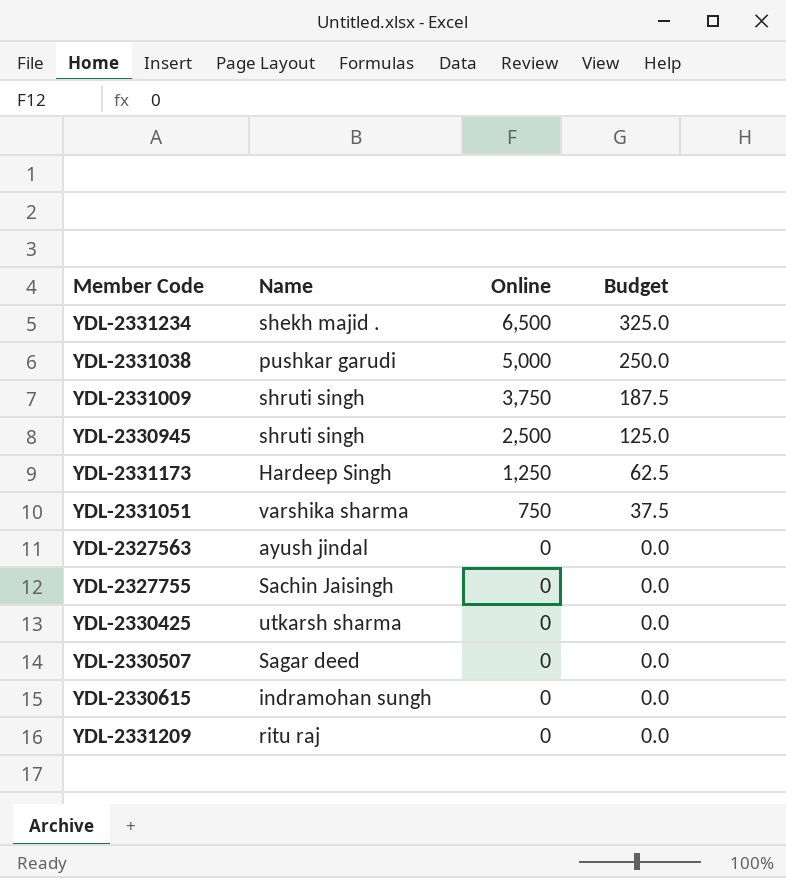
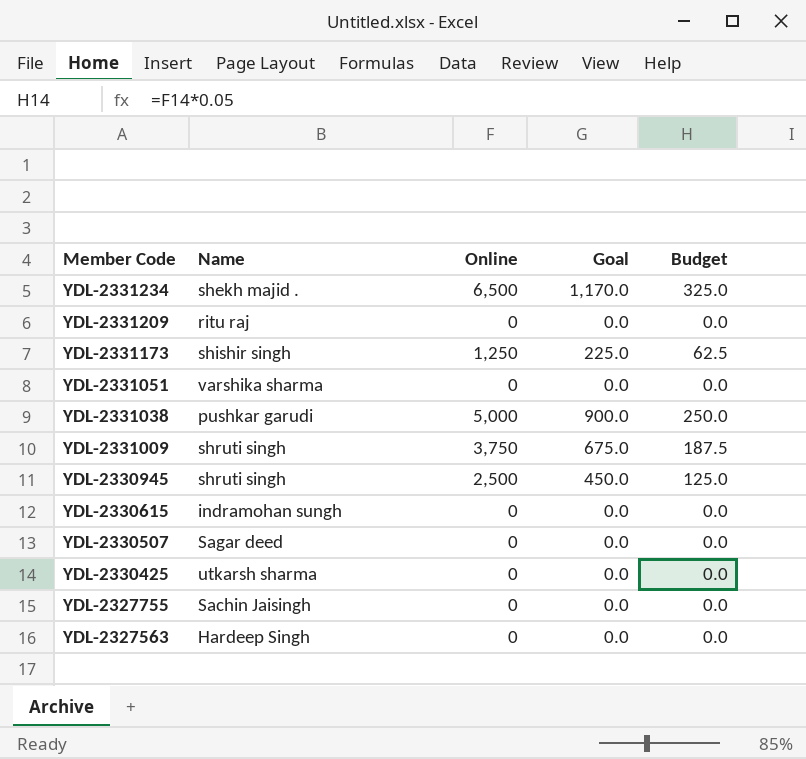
row order: Online descending -> Member Code descending
column Goal | formula: none -> [Online] * 0.18
YDL-2331173 | Name: Hardeep Singh -> shishir singh
YDL-2331051 | Online: 750 -> 0
YDL-2331051 | Budget: 37.5 -> 0.0
YDL-2327563 | Name: ayush jindal -> Hardeep Singh

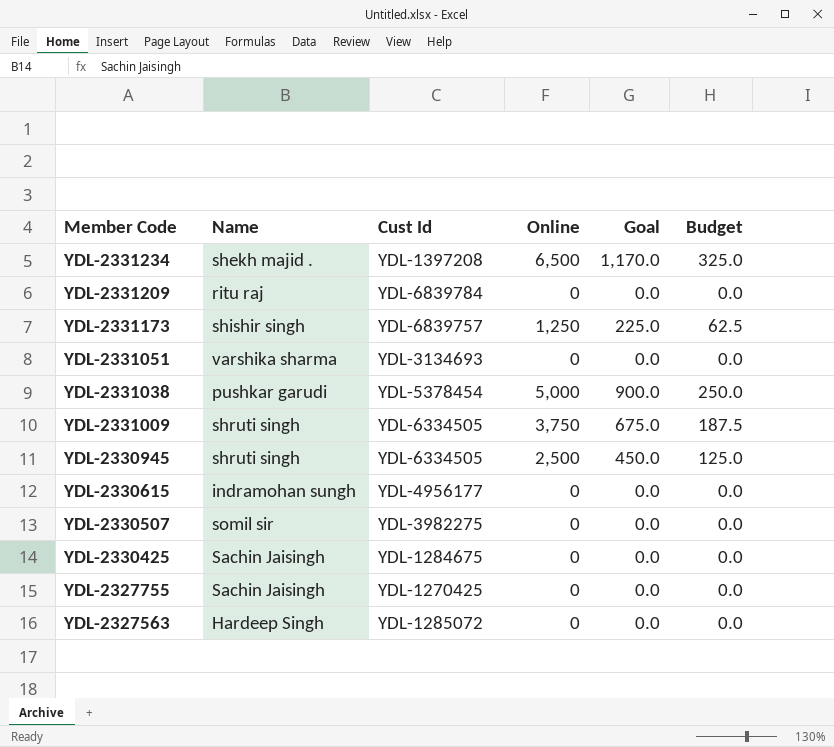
column Cust Id | position: none -> 3
YDL-2330507 | Name: Sagar deed -> somil sir
YDL-2330425 | Name: utkarsh sharma -> Sachin Jaisingh

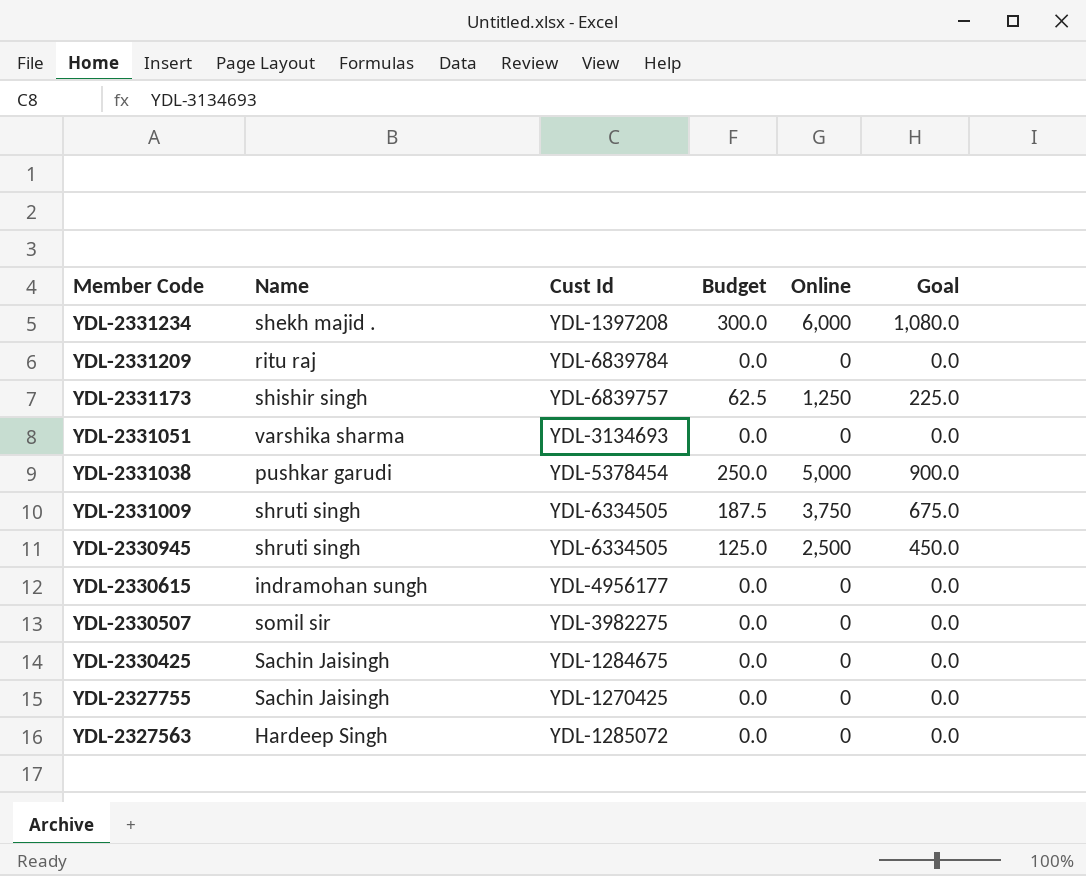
column Budget | position: 6 -> 4
YDL-2331234 | Budget: 325.0 -> 300.0
YDL-2331234 | Online: 6,500 -> 6,000
YDL-2331234 | Goal: 1,170.0 -> 1,080.0

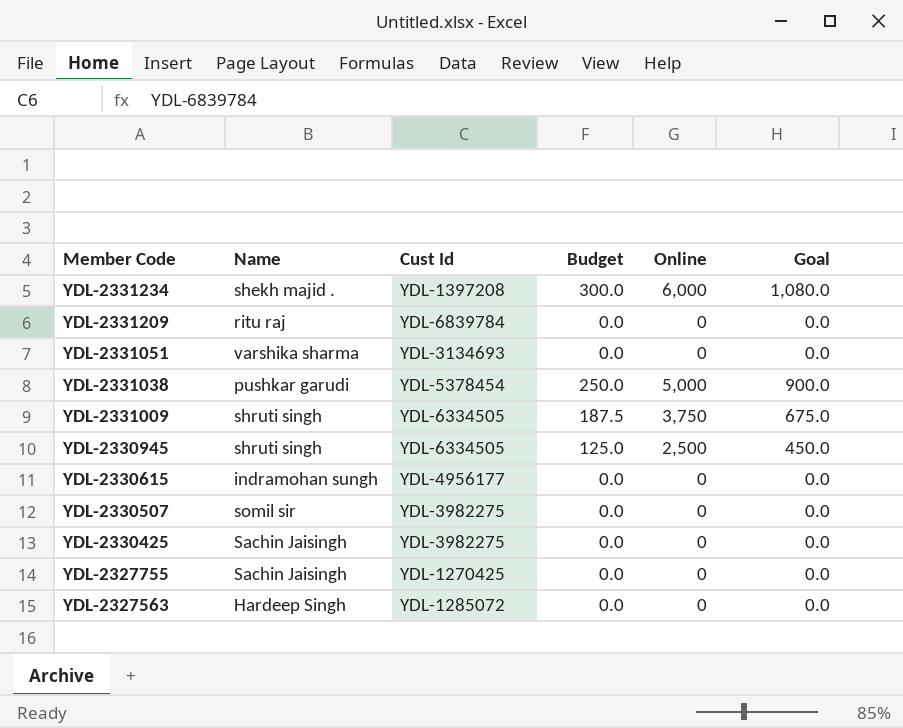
row YDL-2331173: shishir singh | YDL-6839757 | 62.5 | 1,250 | 225.0 -> none
YDL-2330425 | Cust Id: YDL-1284675 -> YDL-3982275

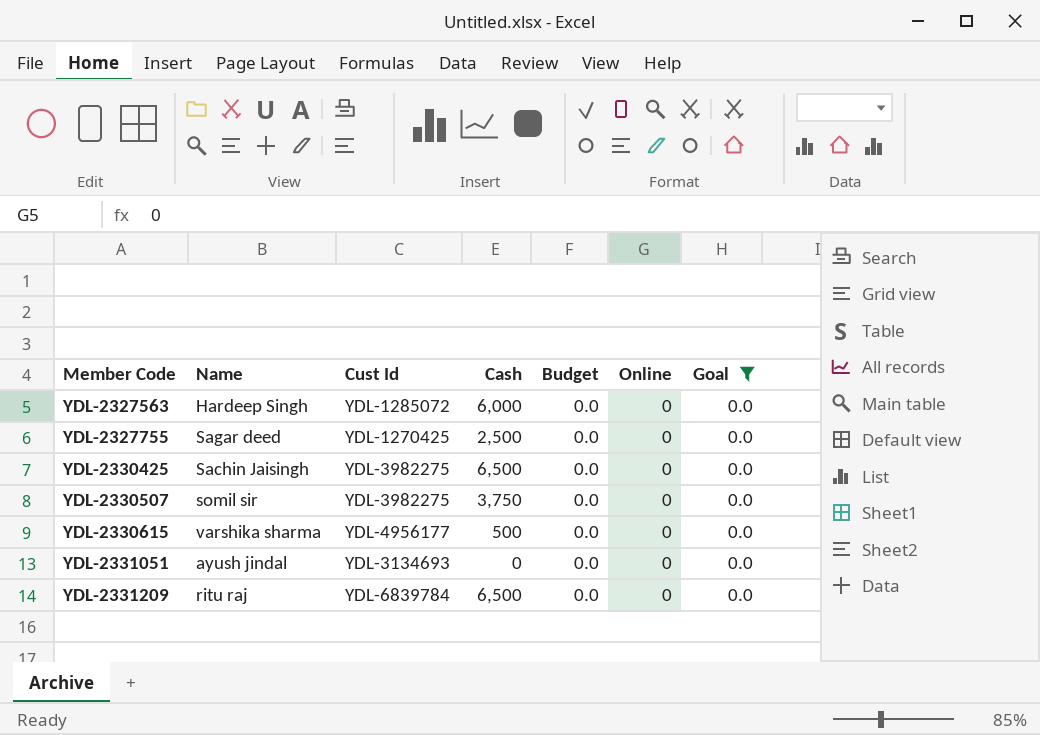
filter: none -> Goal = 0.0
row order: Member Code descending -> Member Code ascending
column Cash | position: none -> 4
YDL-2327755 | Name: Sachin Jaisingh -> Sagar deed
YDL-2330615 | Name: indramohan sungh -> varshika sharma
YDL-2331051 | Name: varshika sharma -> ayush jindal

